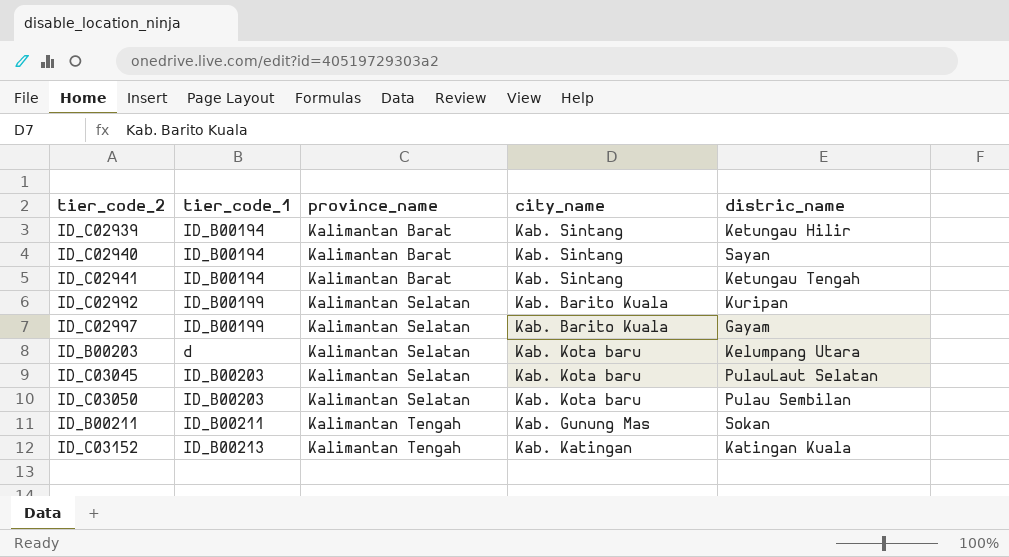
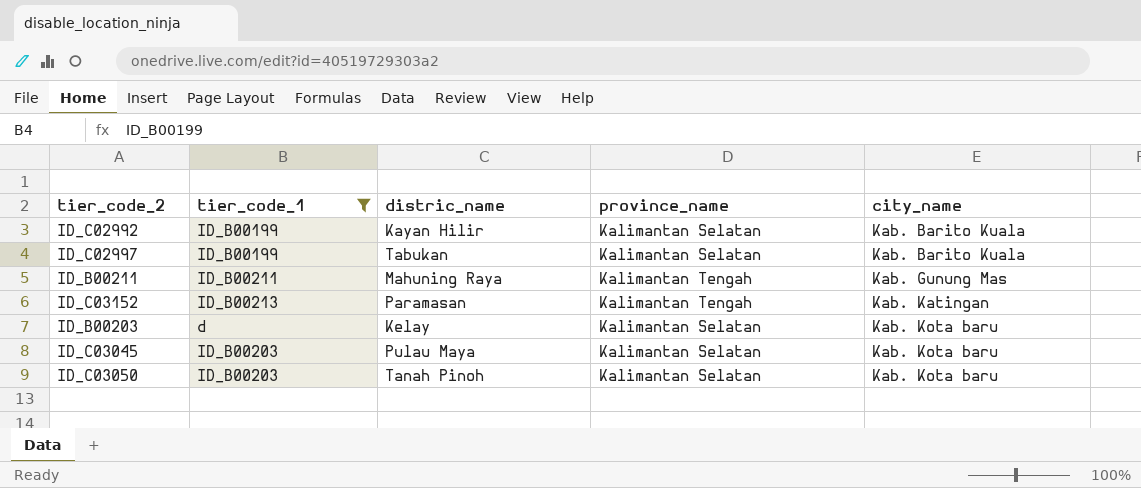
filter: none -> tier_code_1 != ID_B00194
row order: province_name ascending -> city_name ascending
column distric_name | position: 5 -> 3
ID_C02992 | distric_name: Kuripan -> Kayan Hilir
ID_C02997 | distric_name: Gayam -> Tabukan
ID_B00211 | distric_name: Sokan -> Mahuning Raya
ID_C03152 | distric_name: Katingan Kuala -> Paramasan
ID_B00203 | distric_name: Kelumpang Utara -> Kelay
ID_C03045 | distric_name: PulauLaut Selatan -> Pulau Maya
ID_C03050 | distric_name: Pulau Sembilan -> Tanah Pinoh

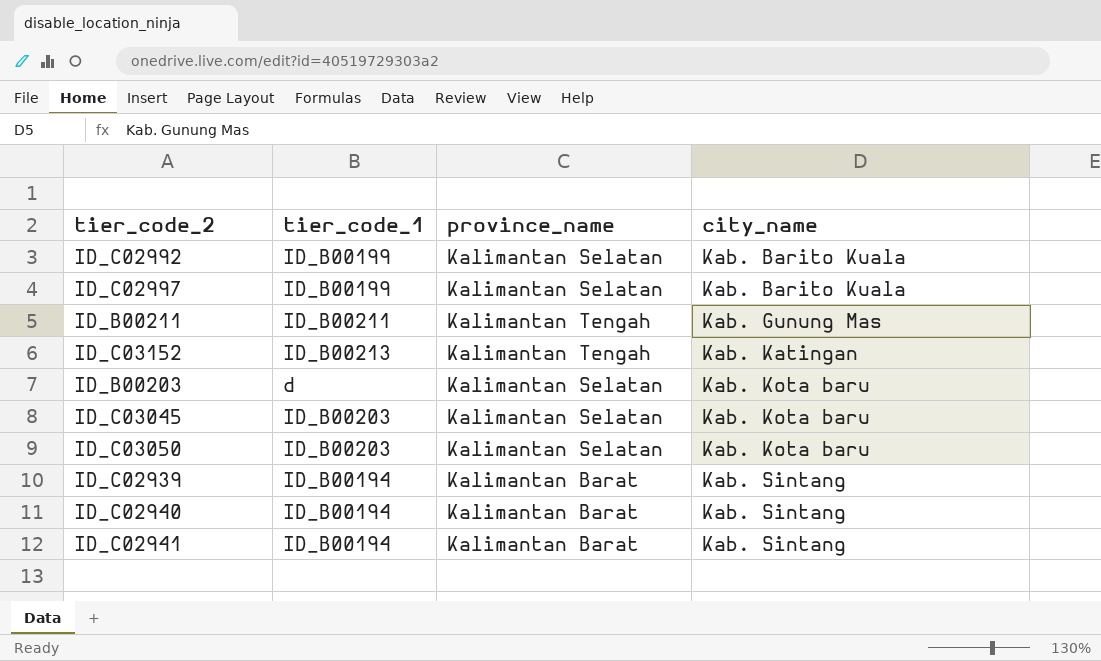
filter: tier_code_1 != ID_B00194 -> none
column distric_name | position: 3 -> none

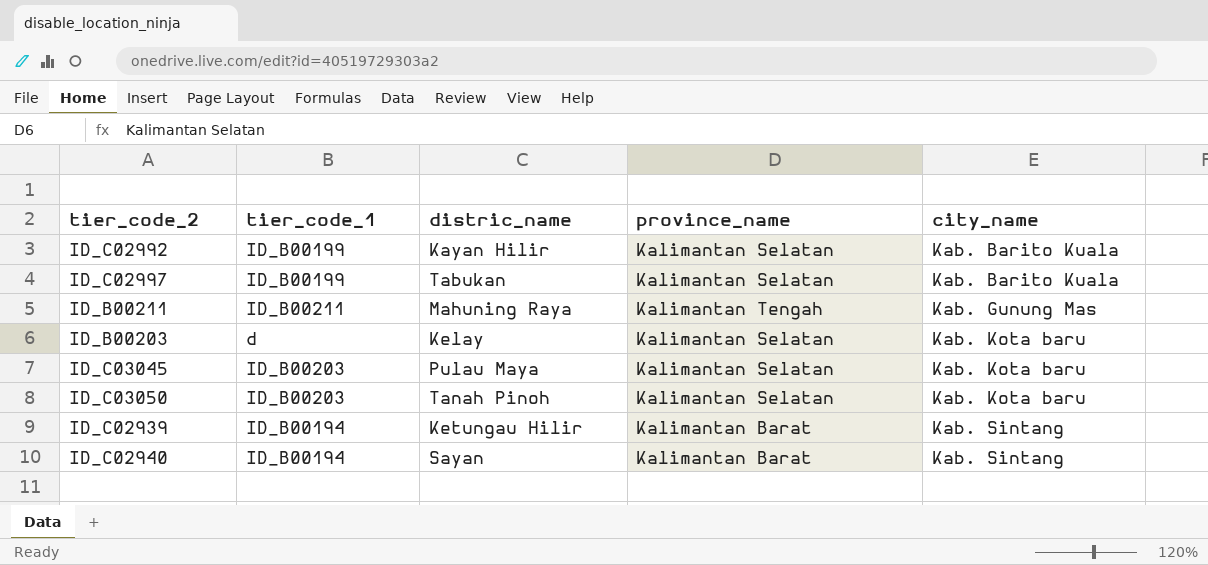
column distric_name | position: none -> 3
row ID_C03152: ID_B00213 | Kalimantan Tengah | Kab. Katingan -> none
row ID_C02941: ID_B00194 | Kalimantan Barat | Kab. Sintang -> none

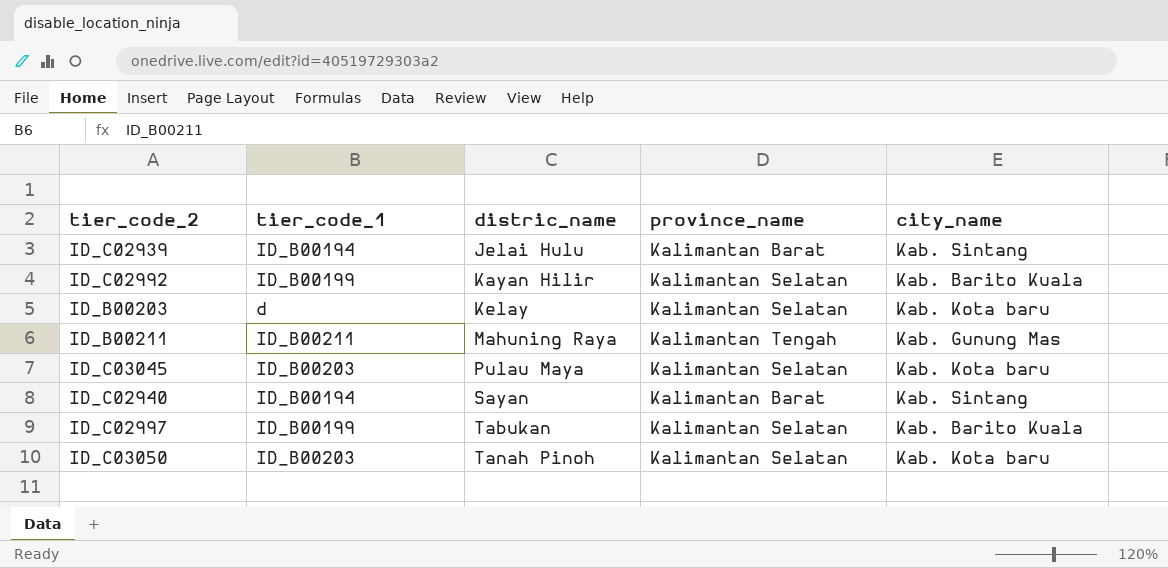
row order: city_name ascending -> distric_name ascending
ID_C02939 | distric_name: Ketungau Hilir -> Jelai Hulu

